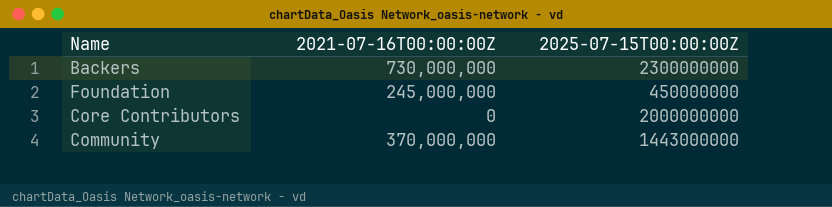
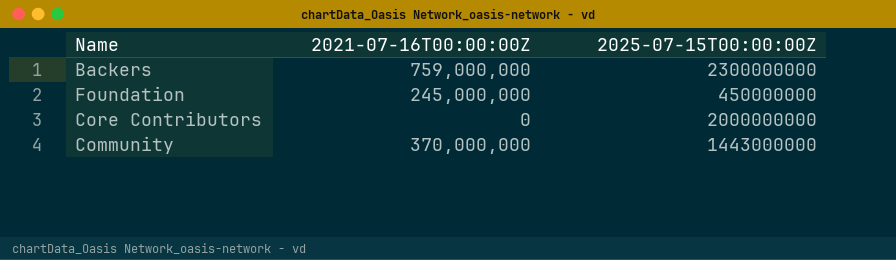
Backers | 2021-07-16T00:00:00Z: 730,000,000 -> 759,000,000

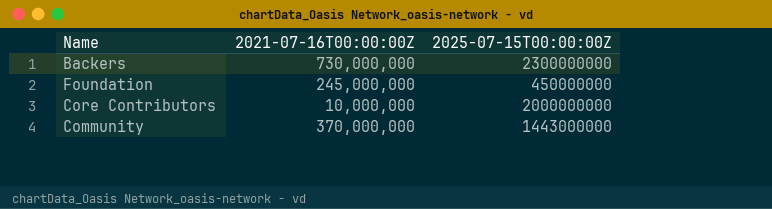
Backers | 2021-07-16T00:00:00Z: 759,000,000 -> 730,000,000
Core Contributors | 2021-07-16T00:00:00Z: 0 -> 10,000,000

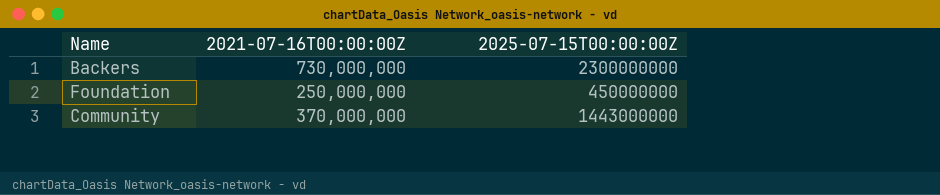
row Core Contributors: 10,000,000 | 2000000000 -> none
Foundation | 2021-07-16T00:00:00Z: 245,000,000 -> 250,000,000

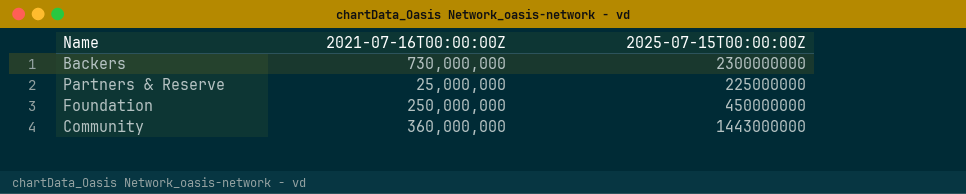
row Partners & Reserve: none -> 25,000,000 | 225000000
Community | 2021-07-16T00:00:00Z: 370,000,000 -> 360,000,000

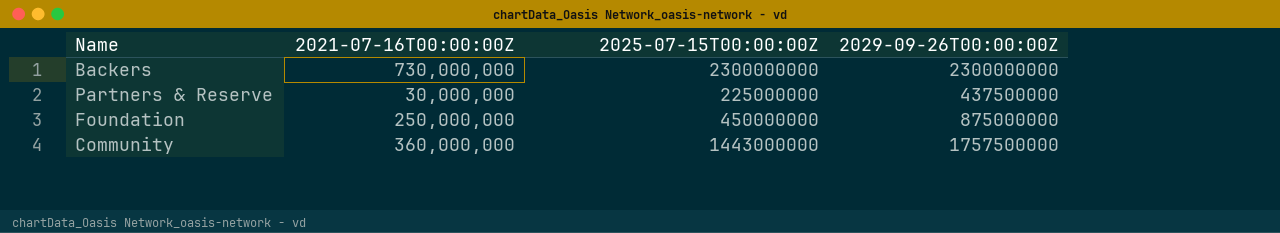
column 2029-09-26T00:00:00Z | position: none -> 4
Partners & Reserve | 2021-07-16T00:00:00Z: 25,000,000 -> 30,000,000

